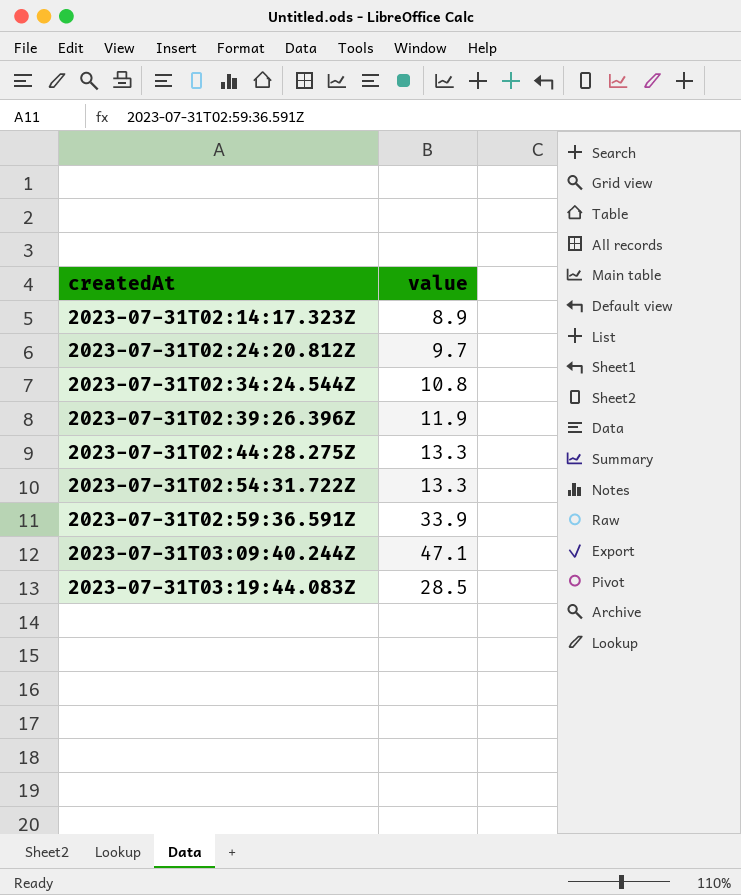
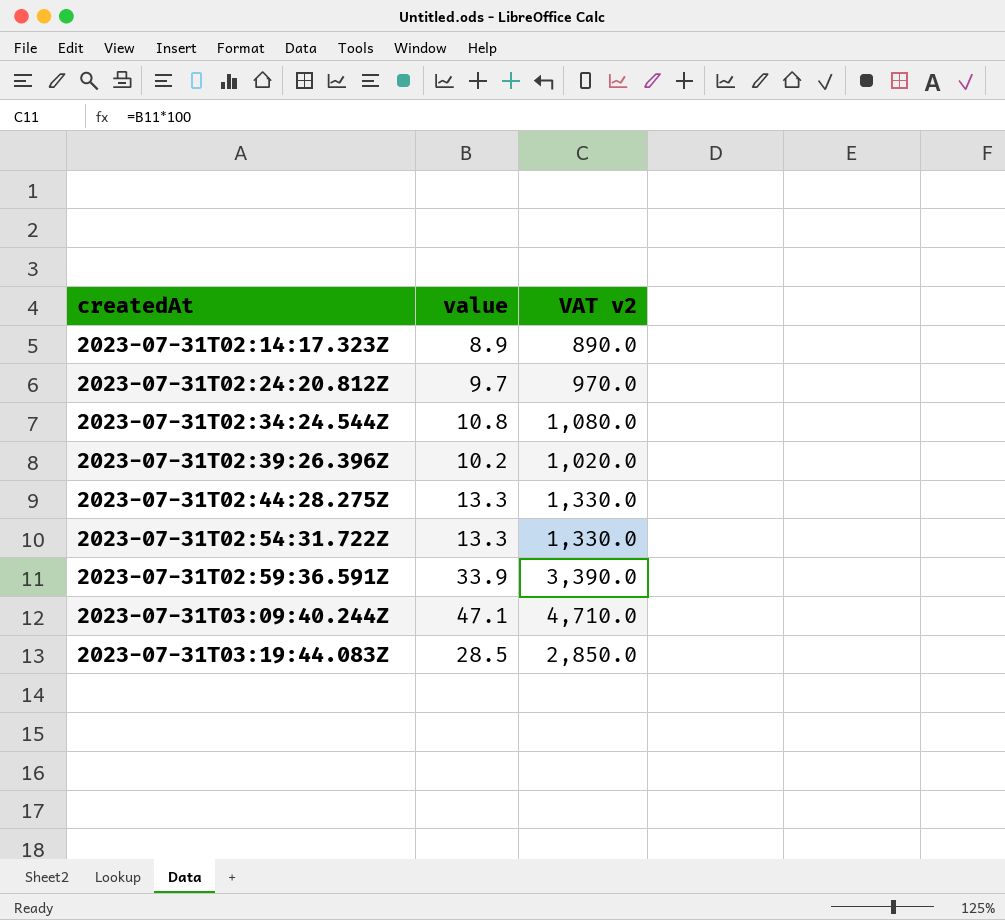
column VAT v2 | formula: none -> [value] * 100
2023-07-31T02:39:26.396Z | value: 11.9 -> 10.2

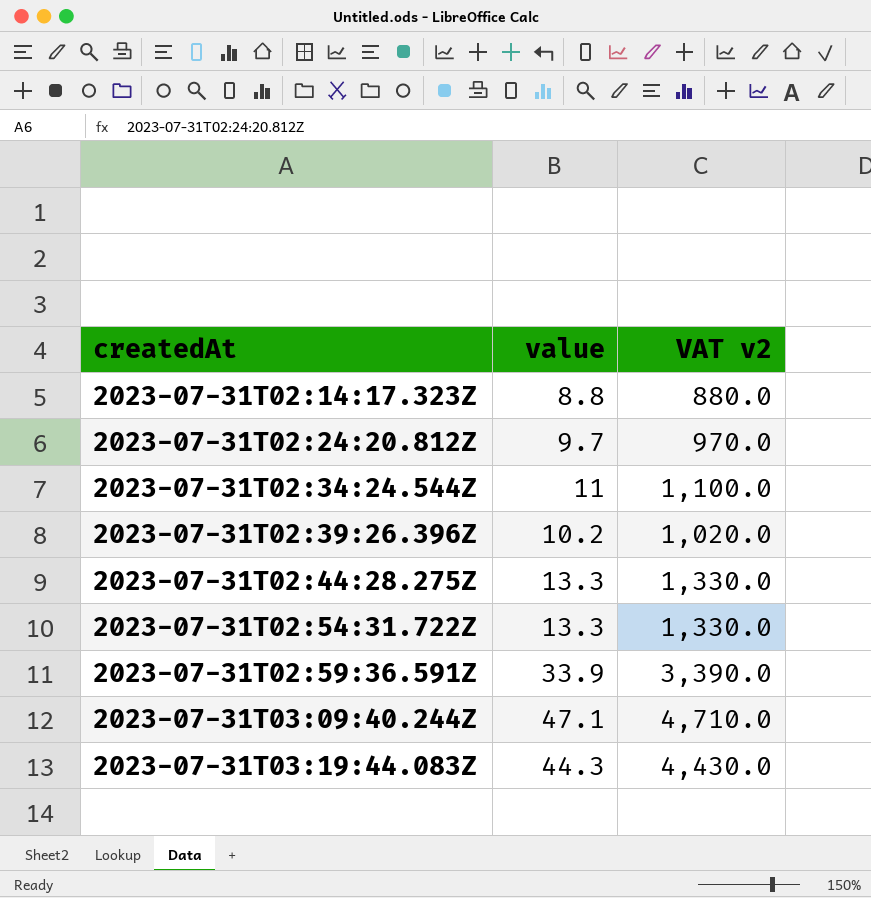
2023-07-31T02:14:17.323Z | value: 8.9 -> 8.8
2023-07-31T02:14:17.323Z | VAT v2: 890.0 -> 880.0
2023-07-31T02:34:24.544Z | value: 10.8 -> 11
2023-07-31T02:34:24.544Z | VAT v2: 1,080.0 -> 1,100.0
2023-07-31T03:19:44.083Z | value: 28.5 -> 44.3
2023-07-31T03:19:44.083Z | VAT v2: 2,850.0 -> 4,430.0

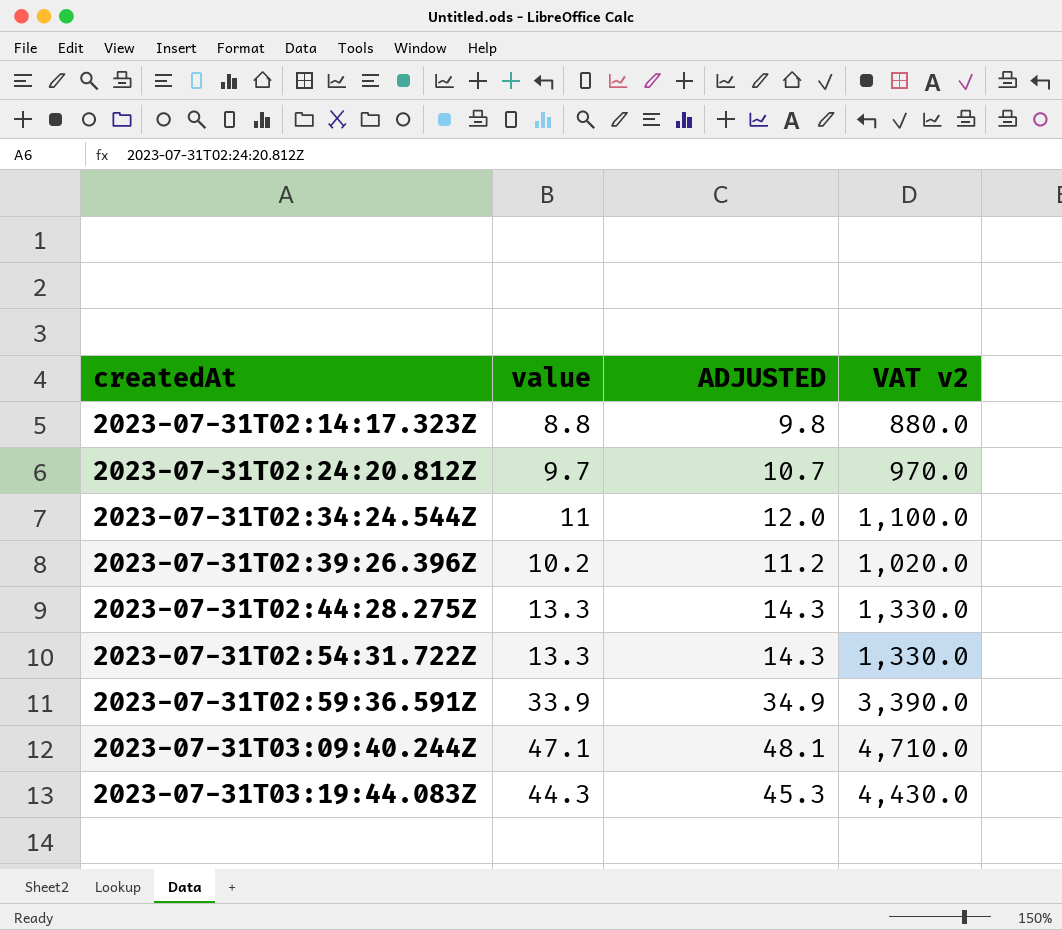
column ADJUSTED | formula: none -> [value] + 1

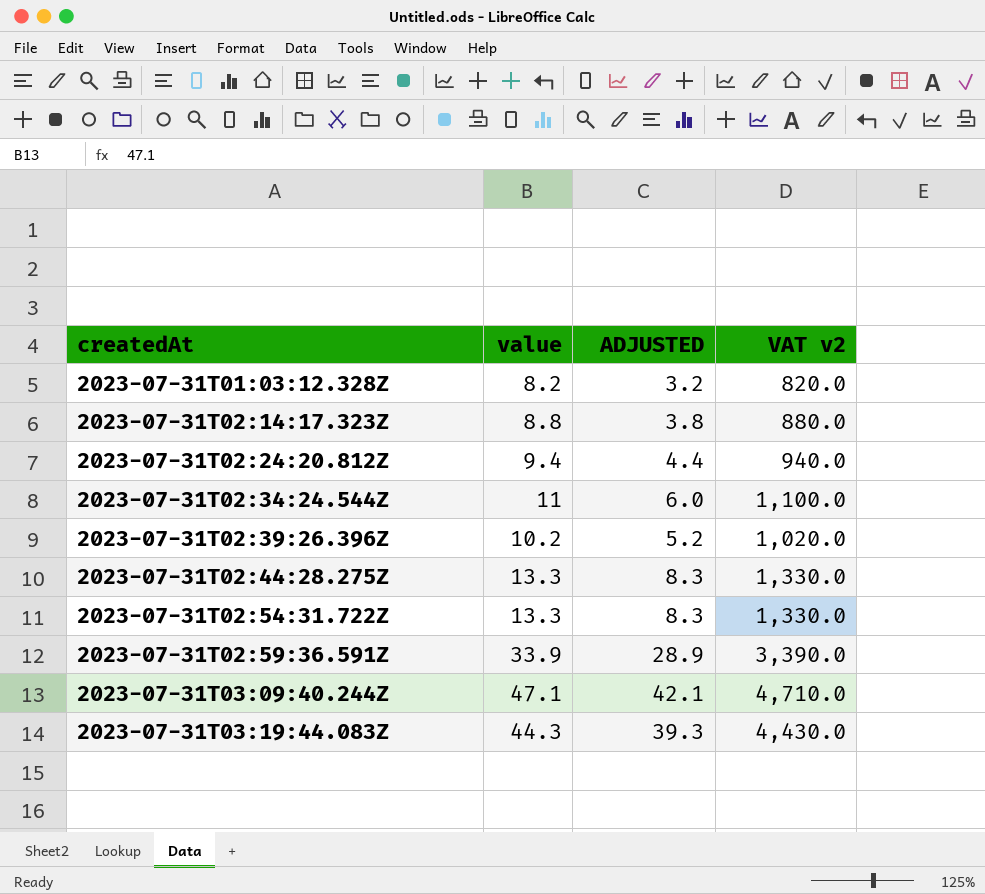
column ADJUSTED | formula: [value] + 1 -> [value] - 5
row 2023-07-31T01:03:12.328Z: none -> 8.2 | 3.2 | 820.0
2023-07-31T02:24:20.812Z | value: 9.7 -> 9.4
2023-07-31T02:24:20.812Z | VAT v2: 970.0 -> 940.0

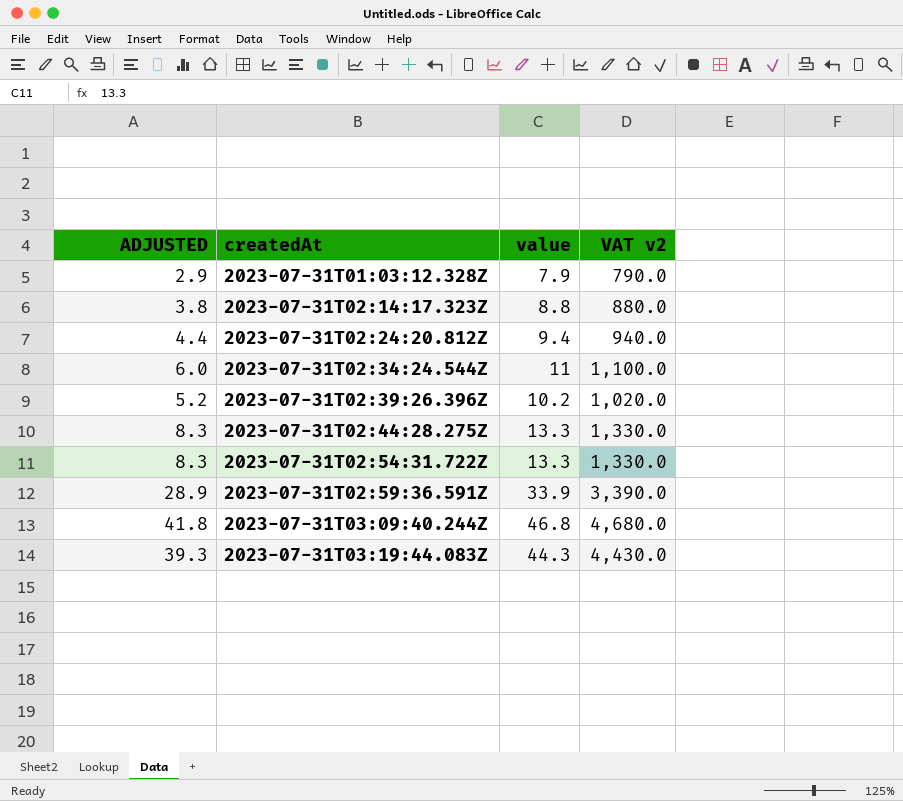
column ADJUSTED | position: 3 -> 1
2023-07-31T01:03:12.328Z | ADJUSTED: 3.2 -> 2.9
2023-07-31T01:03:12.328Z | value: 8.2 -> 7.9
2023-07-31T01:03:12.328Z | VAT v2: 820.0 -> 790.0
2023-07-31T03:09:40.244Z | ADJUSTED: 42.1 -> 41.8
2023-07-31T03:09:40.244Z | value: 47.1 -> 46.8
2023-07-31T03:09:40.244Z | VAT v2: 4,710.0 -> 4,680.0

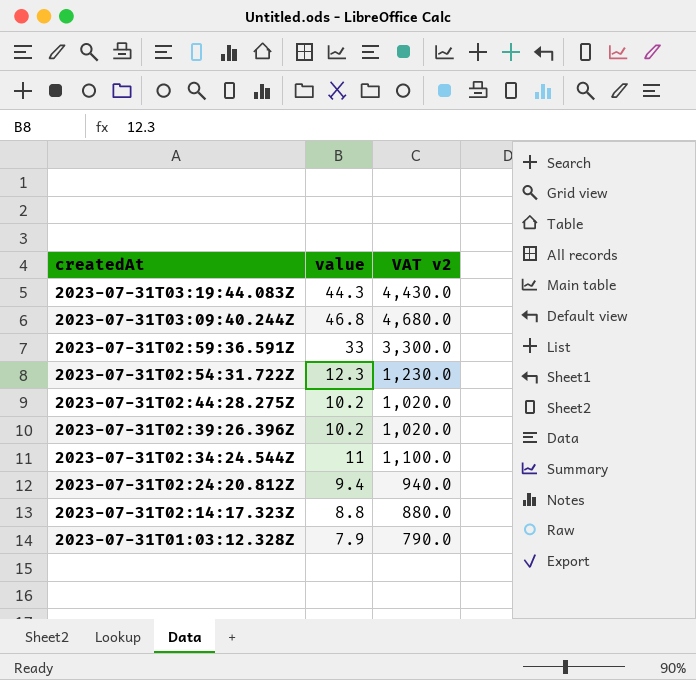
row order: createdAt ascending -> createdAt descending
column ADJUSTED | formula: [value] - 5 -> none
2023-07-31T02:59:36.591Z | value: 33.9 -> 33
2023-07-31T02:59:36.591Z | VAT v2: 3,390.0 -> 3,300.0
2023-07-31T02:54:31.722Z | value: 13.3 -> 12.3
2023-07-31T02:54:31.722Z | VAT v2: 1,330.0 -> 1,230.0
2023-07-31T02:44:28.275Z | value: 13.3 -> 10.2
2023-07-31T02:44:28.275Z | VAT v2: 1,330.0 -> 1,020.0

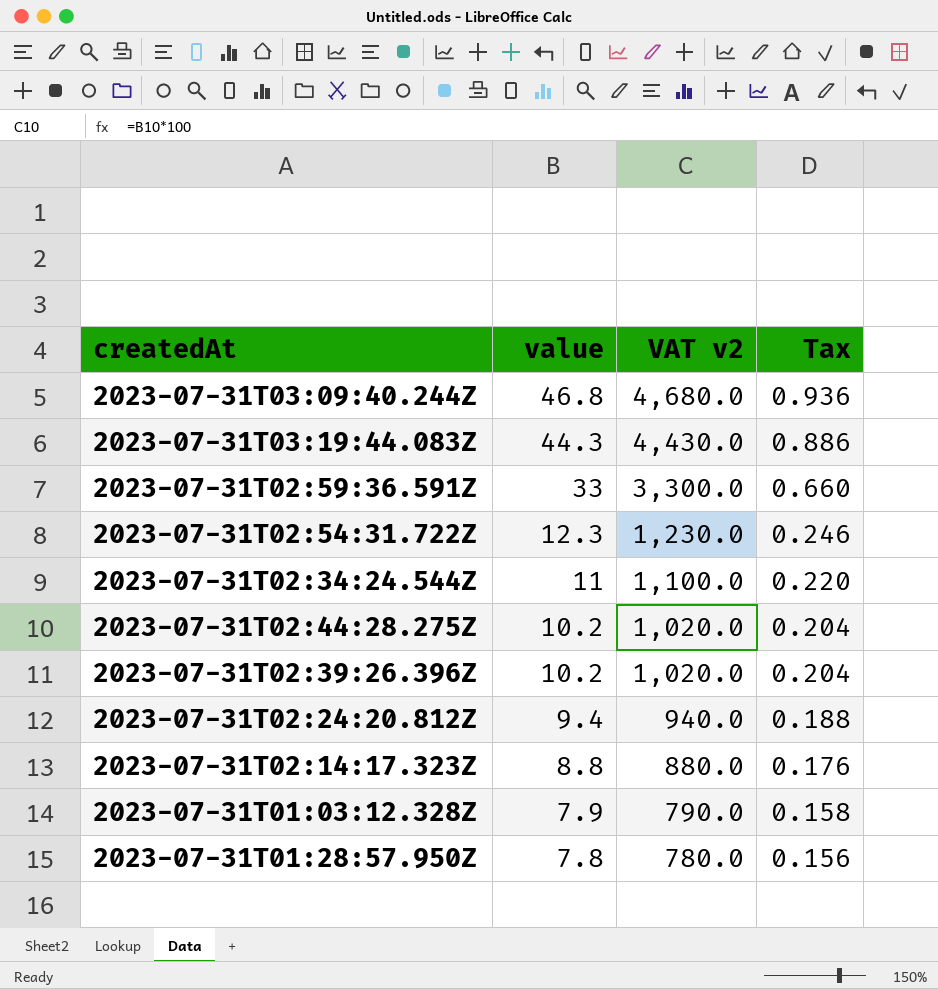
row order: createdAt descending -> value descending
column Tax | formula: none -> [value] * 0.02
row 2023-07-31T01:28:57.950Z: none -> 7.8 | 780.0 | 0.156

